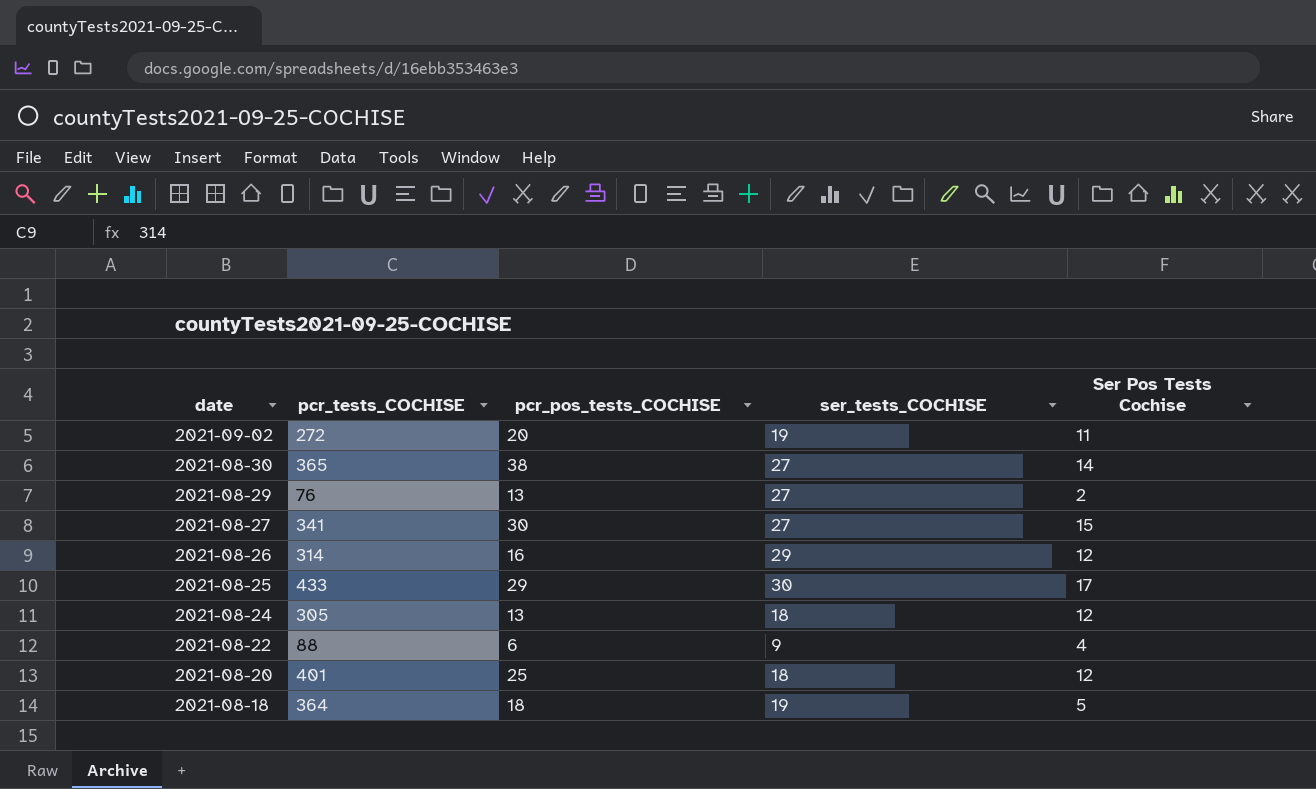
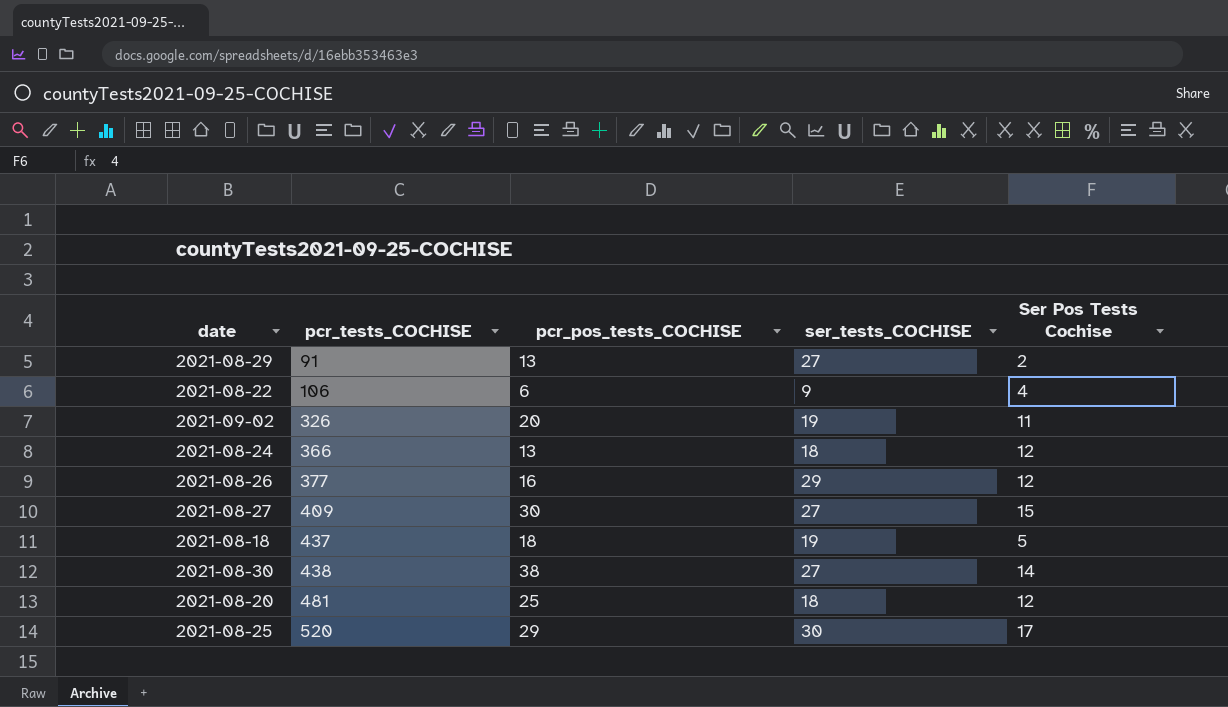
row order: date descending -> pcr_tests_COCHISE ascending
2021-08-29 | pcr_tests_COCHISE: 76 -> 91
2021-08-22 | pcr_tests_COCHISE: 88 -> 106
2021-09-02 | pcr_tests_COCHISE: 272 -> 326
2021-08-24 | pcr_tests_COCHISE: 305 -> 366
2021-08-26 | pcr_tests_COCHISE: 314 -> 377
2021-08-27 | pcr_tests_COCHISE: 341 -> 409
2021-08-18 | pcr_tests_COCHISE: 364 -> 437
2021-08-30 | pcr_tests_COCHISE: 365 -> 438
2021-08-20 | pcr_tests_COCHISE: 401 -> 481
2021-08-25 | pcr_tests_COCHISE: 433 -> 520

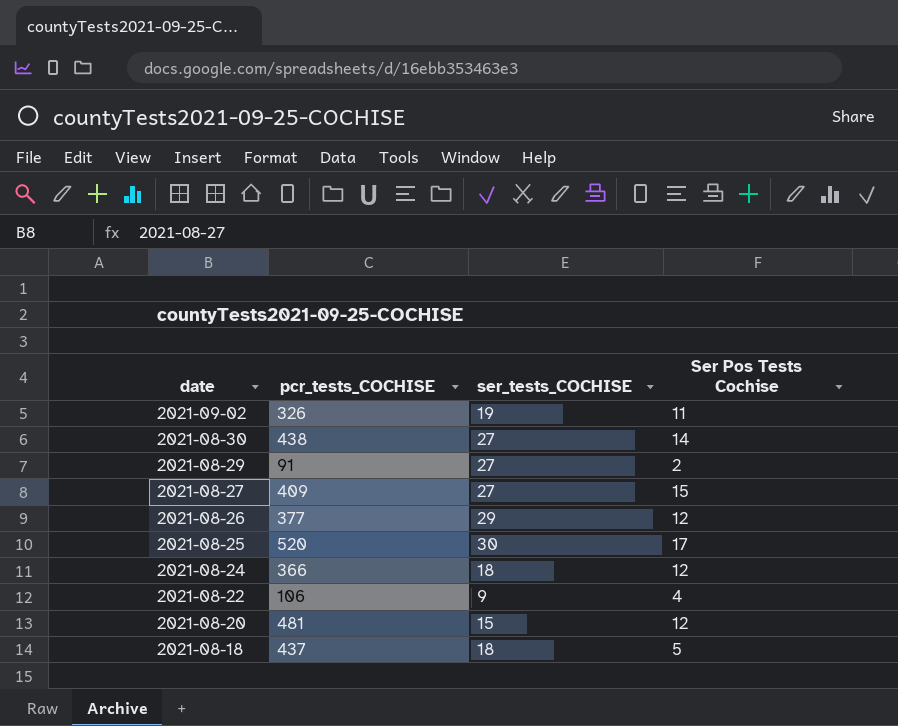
row order: pcr_tests_COCHISE ascending -> date descending
column pcr_pos_tests_COCHISE | position: 3 -> none
2021-08-20 | ser_tests_COCHISE: 18 -> 15
2021-08-18 | ser_tests_COCHISE: 19 -> 18

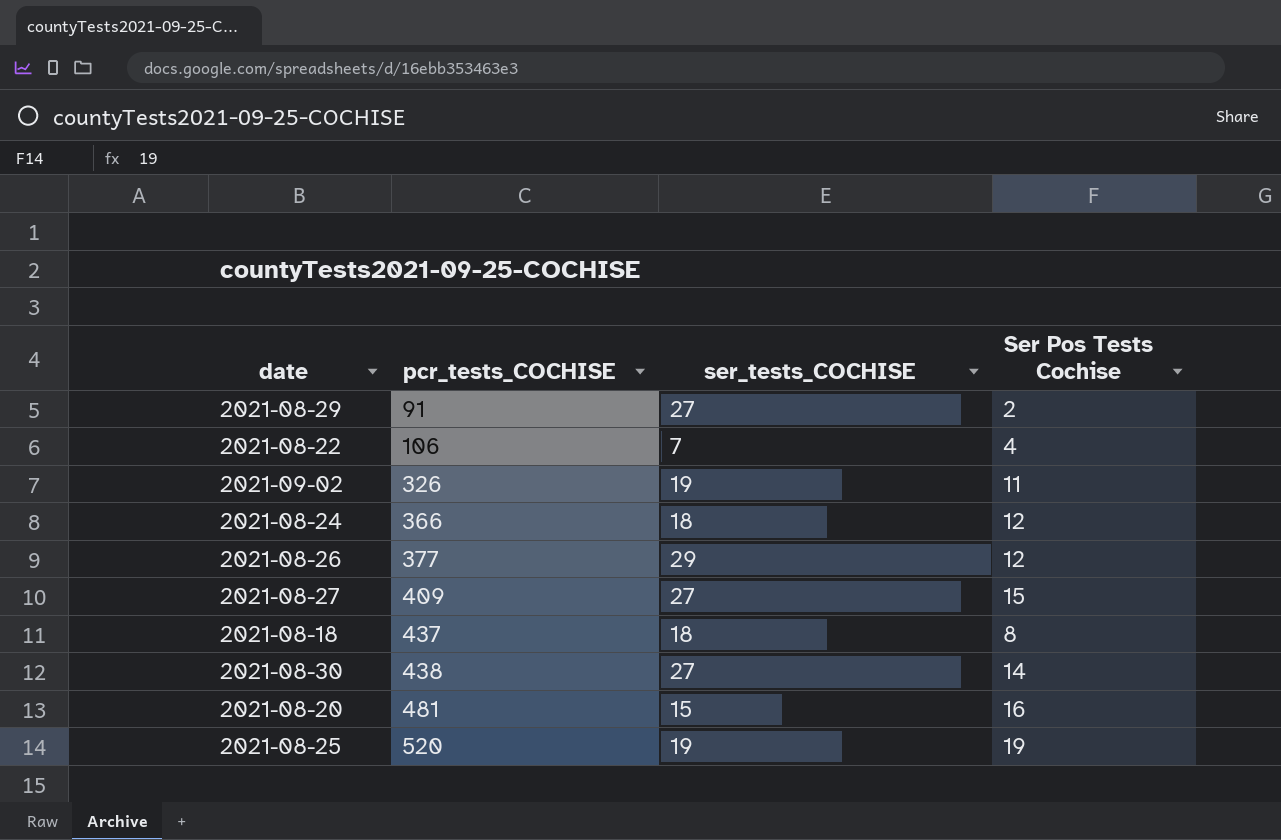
row order: date descending -> pcr_tests_COCHISE ascending
2021-08-22 | ser_tests_COCHISE: 9 -> 7
2021-08-18 | Ser Pos Tests Cochise: 5 -> 8
2021-08-20 | Ser Pos Tests Cochise: 12 -> 16
2021-08-25 | ser_tests_COCHISE: 30 -> 19
2021-08-25 | Ser Pos Tests Cochise: 17 -> 19

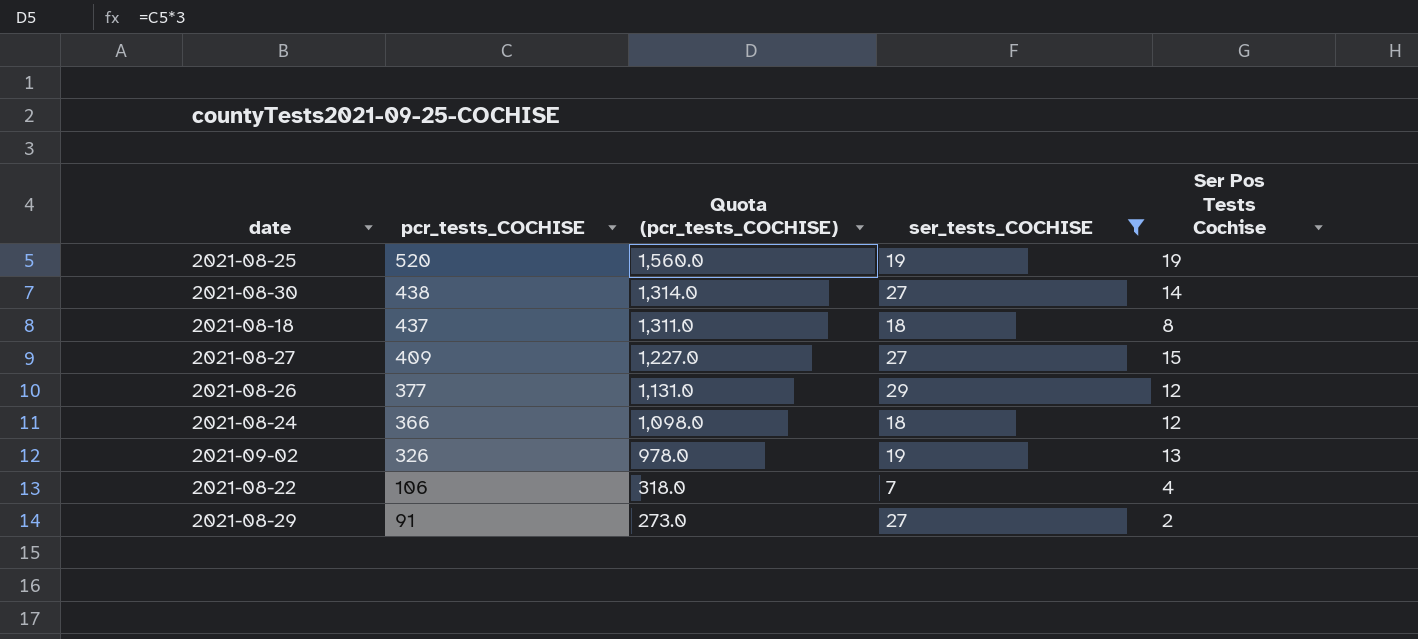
filter: none -> ser_tests_COCHISE != 15
row order: pcr_tests_COCHISE ascending -> pcr_tests_COCHISE descending
column Quota (pcr_tests_COCHISE) | formula: none -> [pcr_tests_COCHISE] * 3
2021-09-02 | Ser Pos Tests Cochise: 11 -> 13

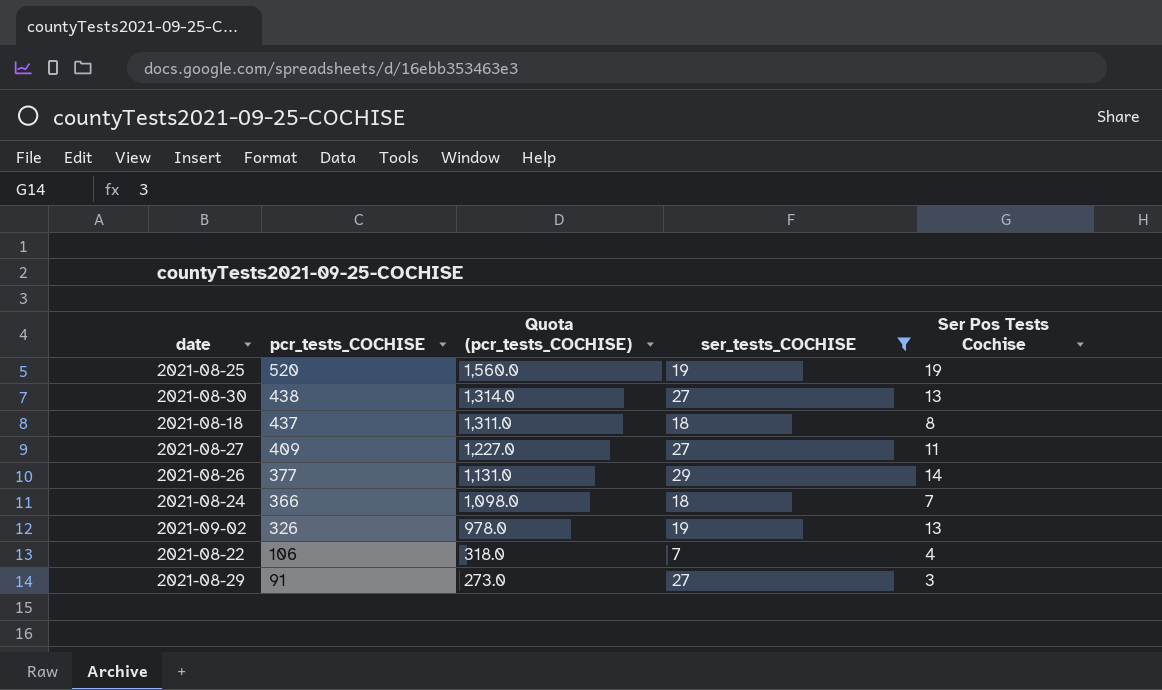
2021-08-30 | Ser Pos Tests Cochise: 14 -> 13
2021-08-27 | Ser Pos Tests Cochise: 15 -> 11
2021-08-26 | Ser Pos Tests Cochise: 12 -> 14
2021-08-24 | Ser Pos Tests Cochise: 12 -> 7
2021-08-29 | Ser Pos Tests Cochise: 2 -> 3

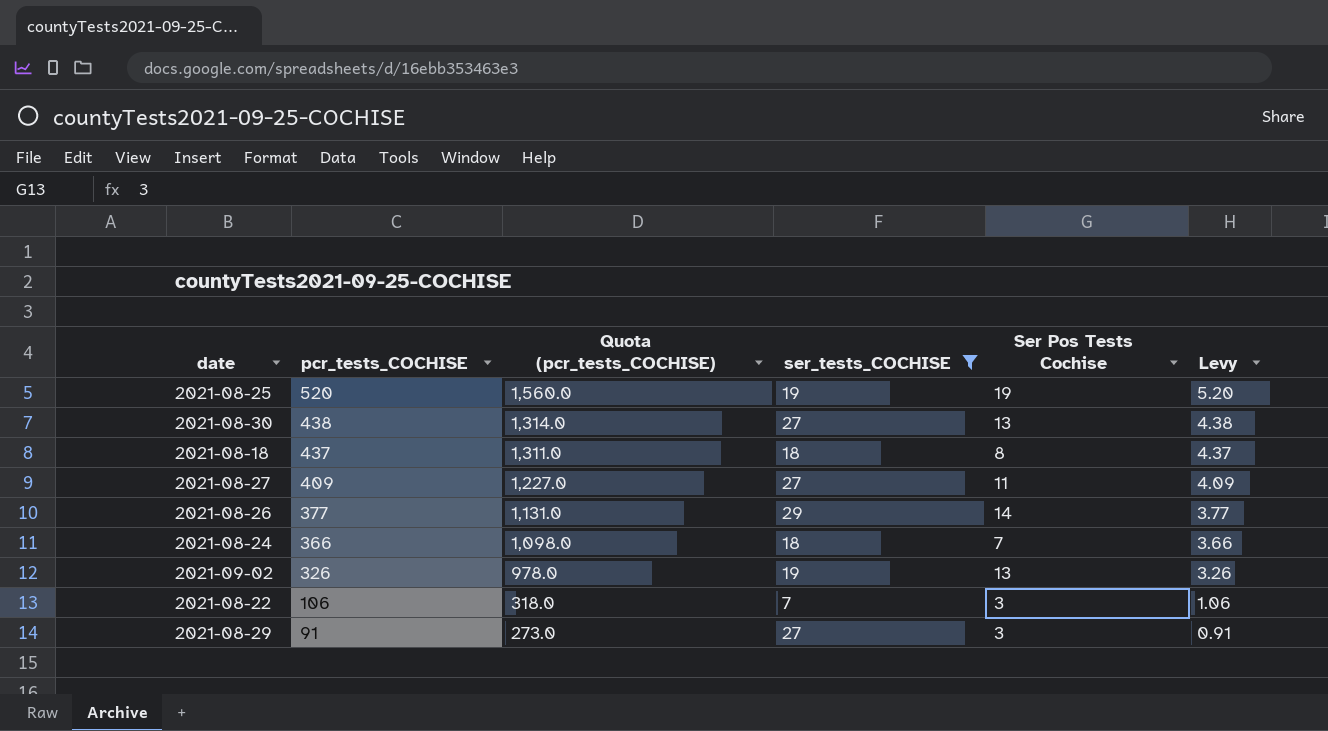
column Levy | formula: none -> [pcr_tests_COCHISE] * 0.01
2021-08-22 | Ser Pos Tests Cochise: 4 -> 3

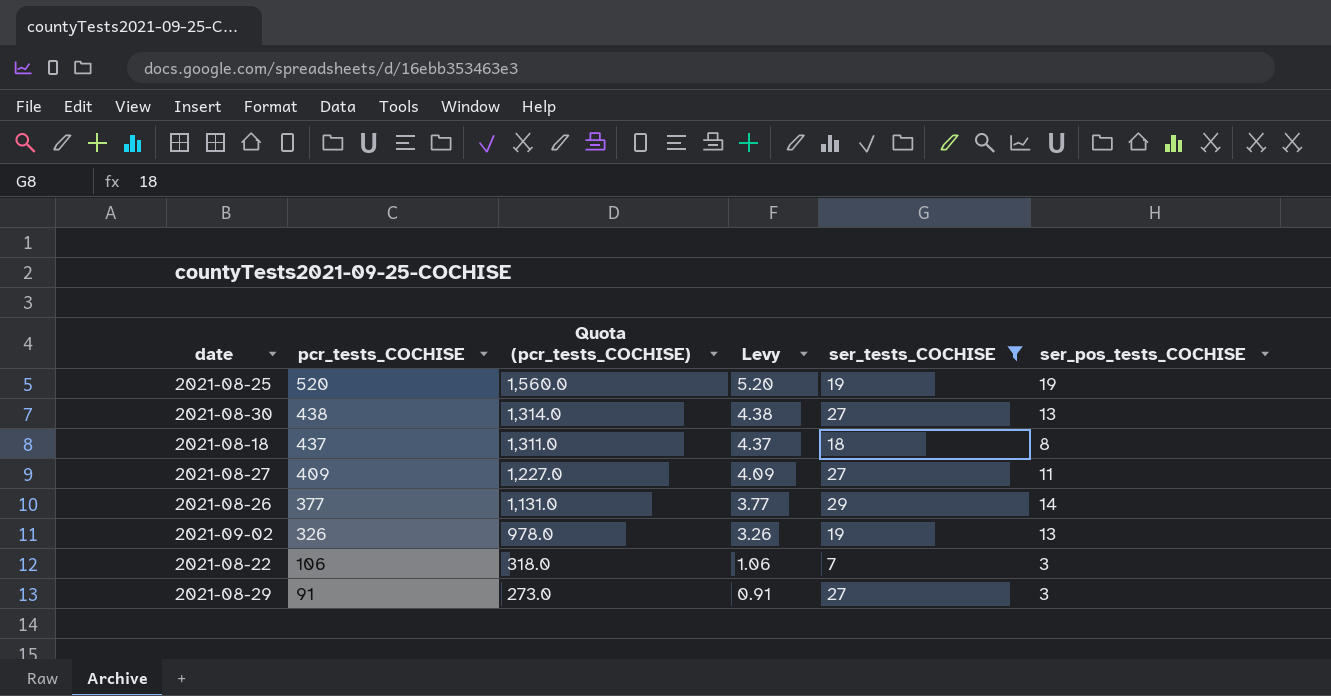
column Levy | position: 6 -> 4
column name: Ser Pos Tests Cochise -> ser_pos_tests_COCHISE
row 2021-08-24: 366 | 1,098.0 | 18 | 7 | 3.66 -> none

